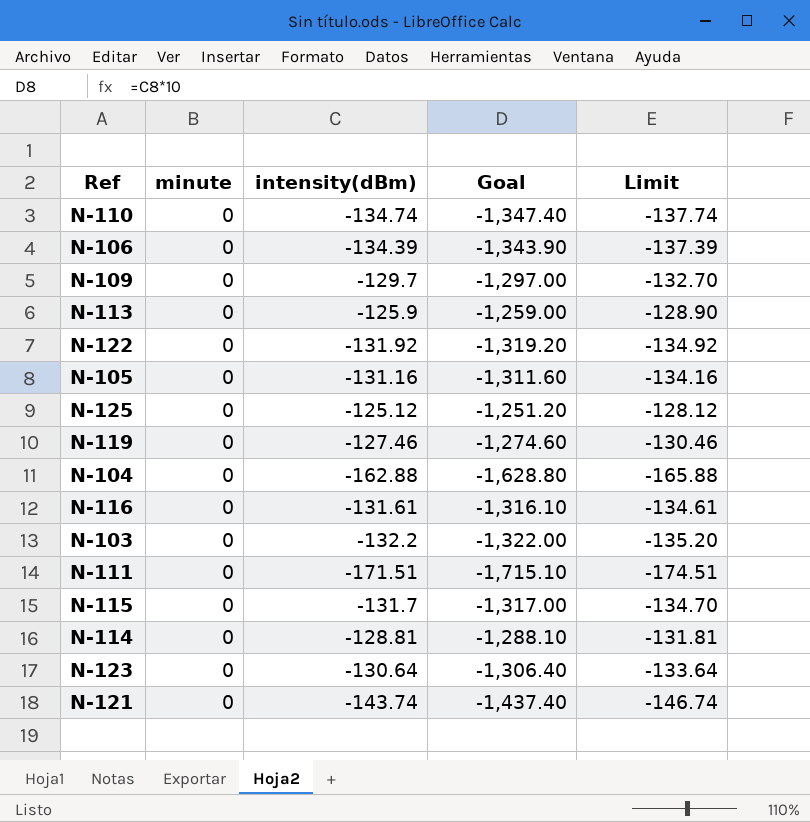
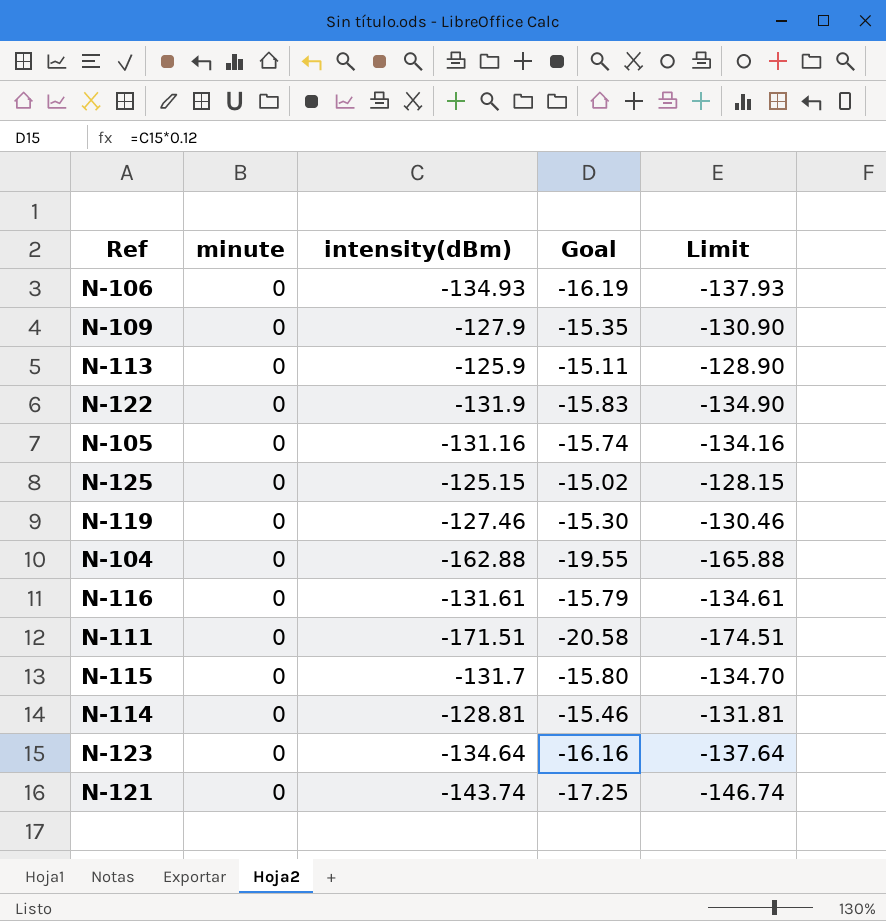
column Goal | formula: [intensity(dBm)] * 10 -> [intensity(dBm)] * 0.12
row N-110: 0 | -134.74 | -1,347.40 | -137.74 -> none
row N-103: 0 | -132.2 | -1,322.00 | -135.20 -> none
N-106 | intensity(dBm): -134.39 -> -134.93
N-106 | Limit: -137.39 -> -137.93
N-109 | intensity(dBm): -129.7 -> -127.9
N-109 | Limit: -132.70 -> -130.90
N-122 | intensity(dBm): -131.92 -> -131.9
N-122 | Limit: -134.92 -> -134.90
N-125 | intensity(dBm): -125.12 -> -125.15
N-125 | Limit: -128.12 -> -128.15
N-123 | intensity(dBm): -130.64 -> -134.64
N-123 | Limit: -133.64 -> -137.64

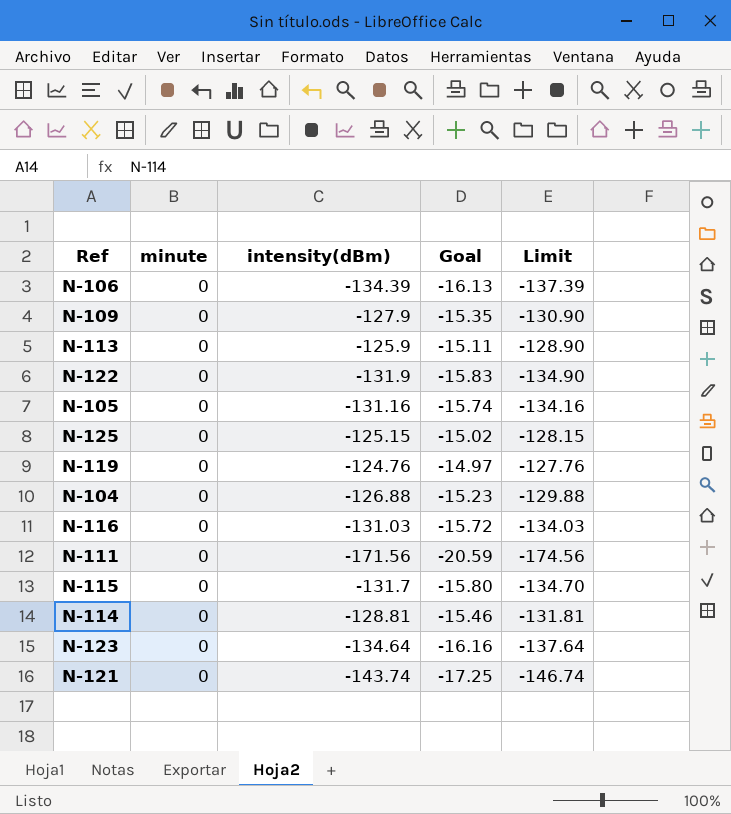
N-106 | intensity(dBm): -134.93 -> -134.39
N-106 | Goal: -16.19 -> -16.13
N-106 | Limit: -137.93 -> -137.39
N-119 | intensity(dBm): -127.46 -> -124.76
N-119 | Goal: -15.30 -> -14.97
N-119 | Limit: -130.46 -> -127.76
N-104 | intensity(dBm): -162.88 -> -126.88
N-104 | Goal: -19.55 -> -15.23
N-104 | Limit: -165.88 -> -129.88
N-116 | intensity(dBm): -131.61 -> -131.03
N-116 | Goal: -15.79 -> -15.72
N-116 | Limit: -134.61 -> -134.03
N-111 | intensity(dBm): -171.51 -> -171.56
N-111 | Goal: -20.58 -> -20.59
N-111 | Limit: -174.51 -> -174.56

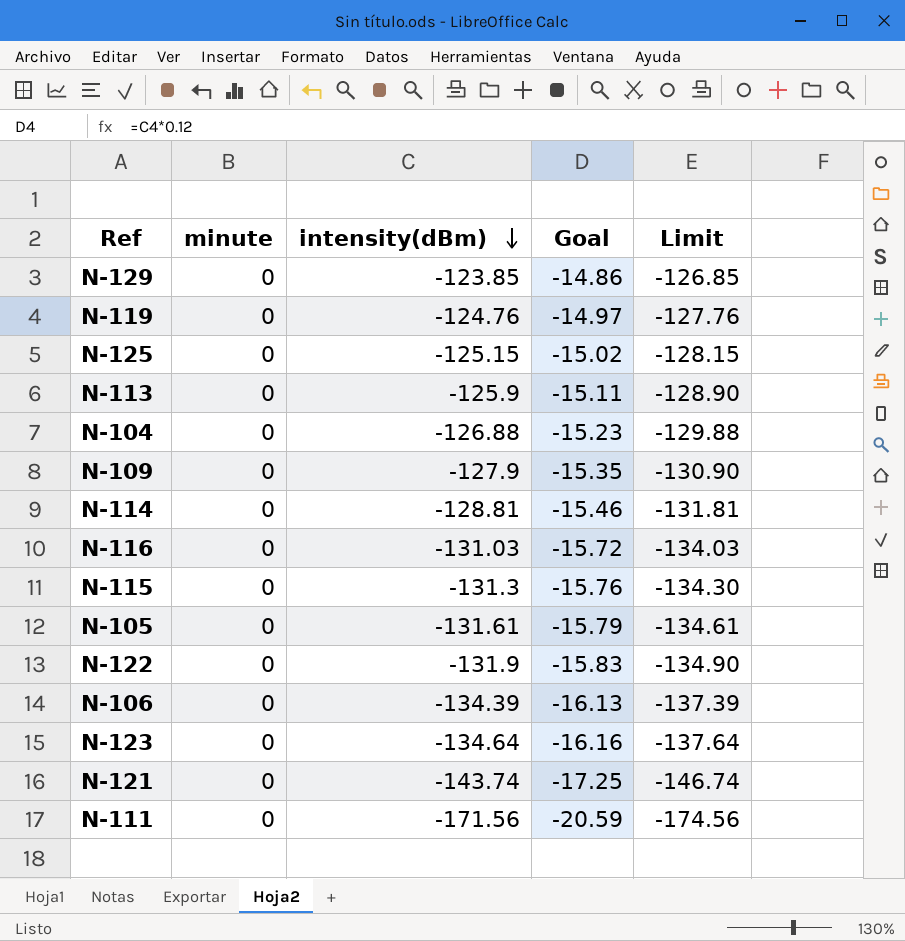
row order: none -> intensity(dBm) descending
row N-129: none -> 0 | -123.85 | -14.86 | -126.85
N-115 | intensity(dBm): -131.7 -> -131.3
N-115 | Goal: -15.80 -> -15.76
N-115 | Limit: -134.70 -> -134.30
N-105 | intensity(dBm): -131.16 -> -131.61
N-105 | Goal: -15.74 -> -15.79
N-105 | Limit: -134.16 -> -134.61

